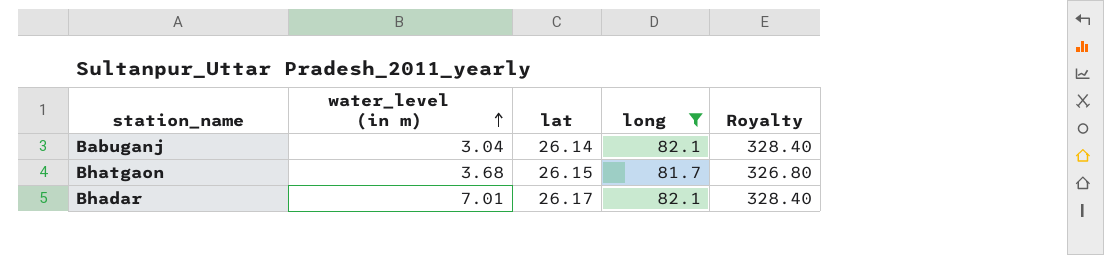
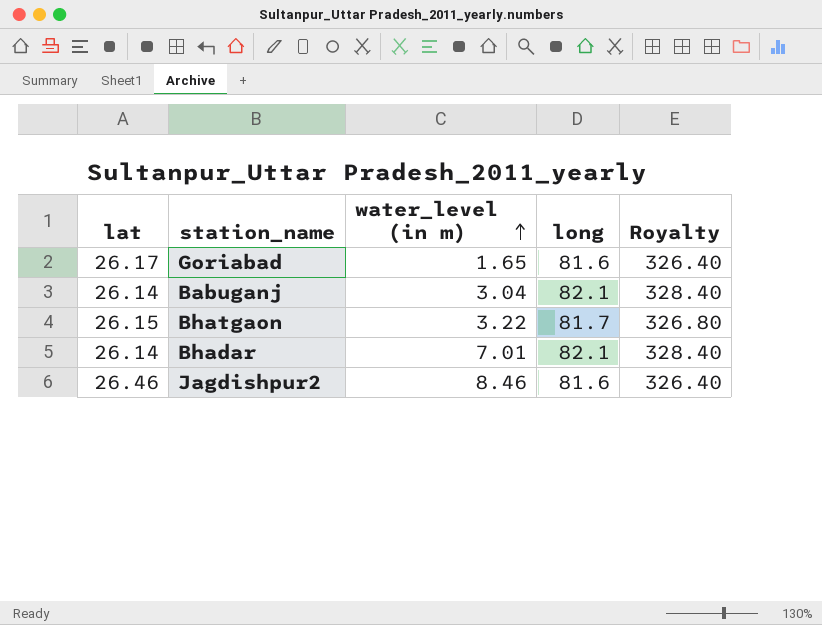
filter: long != 81.6 -> none
column lat | position: 3 -> 1
Bhatgaon | water_level (in m): 3.68 -> 3.22
Bhadar | lat: 26.17 -> 26.14

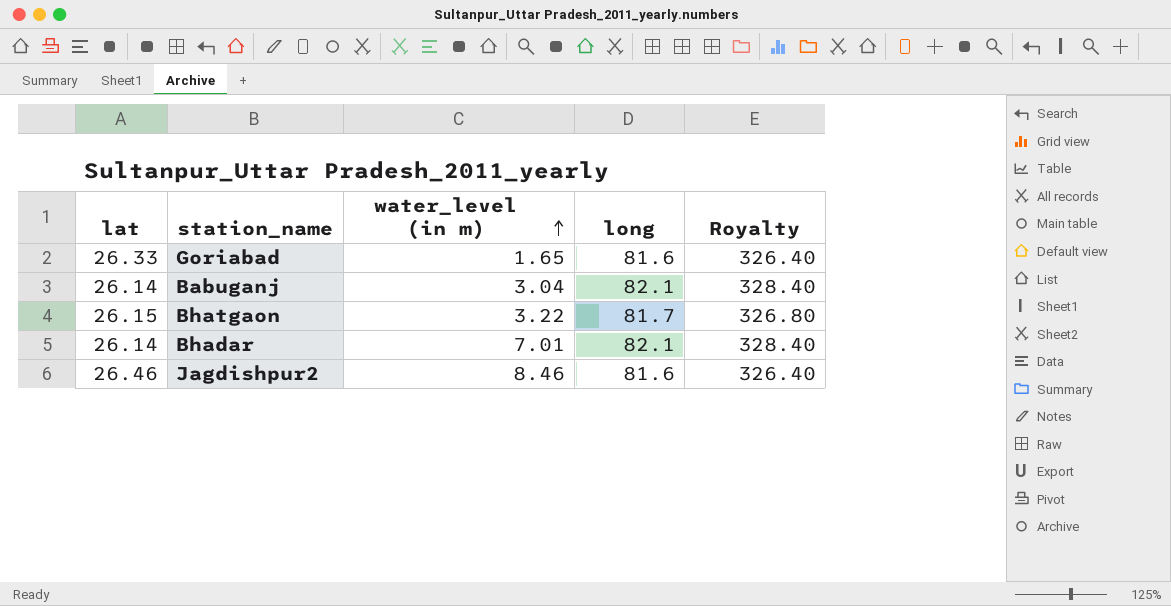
Goriabad | lat: 26.17 -> 26.33

